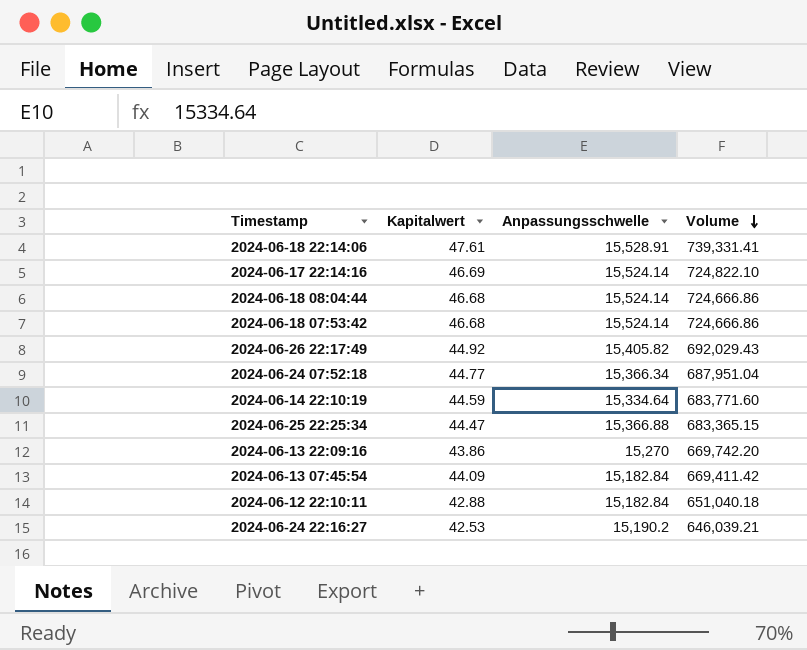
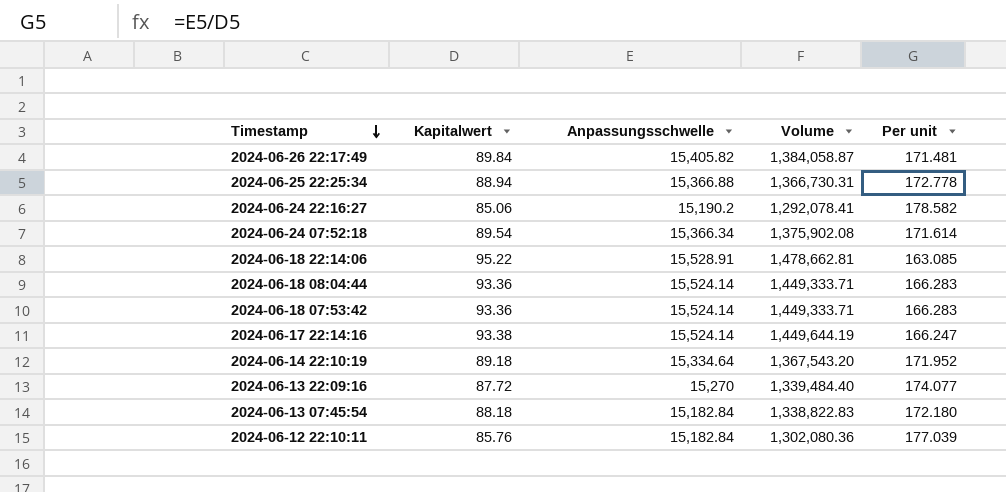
row order: Volume descending -> Timestamp descending
column Per unit | formula: none -> [Anpassungsschwelle] / [Kapitalwert]
2024-06-26 22:17:49 | Kapitalwert: 44.92 -> 89.84
2024-06-26 22:17:49 | Volume: 692,029.43 -> 1,384,058.87
2024-06-25 22:25:34 | Kapitalwert: 44.47 -> 88.94
2024-06-25 22:25:34 | Volume: 683,365.15 -> 1,366,730.31
2024-06-24 22:16:27 | Kapitalwert: 42.53 -> 85.06
2024-06-24 22:16:27 | Volume: 646,039.21 -> 1,292,078.41
2024-06-24 07:52:18 | Kapitalwert: 44.77 -> 89.54
2024-06-24 07:52:18 | Volume: 687,951.04 -> 1,375,902.08
2024-06-18 22:14:06 | Kapitalwert: 47.61 -> 95.22
2024-06-18 22:14:06 | Volume: 739,331.41 -> 1,478,662.81
2024-06-18 08:04:44 | Kapitalwert: 46.68 -> 93.36
2024-06-18 08:04:44 | Volume: 724,666.86 -> 1,449,333.71
2024-06-18 07:53:42 | Kapitalwert: 46.68 -> 93.36
2024-06-18 07:53:42 | Volume: 724,666.86 -> 1,449,333.71
2024-06-17 22:14:16 | Kapitalwert: 46.69 -> 93.38
2024-06-17 22:14:16 | Volume: 724,822.10 -> 1,449,644.19
2024-06-14 22:10:19 | Kapitalwert: 44.59 -> 89.18
2024-06-14 22:10:19 | Volume: 683,771.60 -> 1,367,543.20
2024-06-13 22:09:16 | Kapitalwert: 43.86 -> 87.72
2024-06-13 22:09:16 | Volume: 669,742.20 -> 1,339,484.40
2024-06-13 07:45:54 | Kapitalwert: 44.09 -> 88.18
2024-06-13 07:45:54 | Volume: 669,411.42 -> 1,338,822.83
2024-06-12 22:10:11 | Kapitalwert: 42.88 -> 85.76
2024-06-12 22:10:11 | Volume: 651,040.18 -> 1,302,080.36

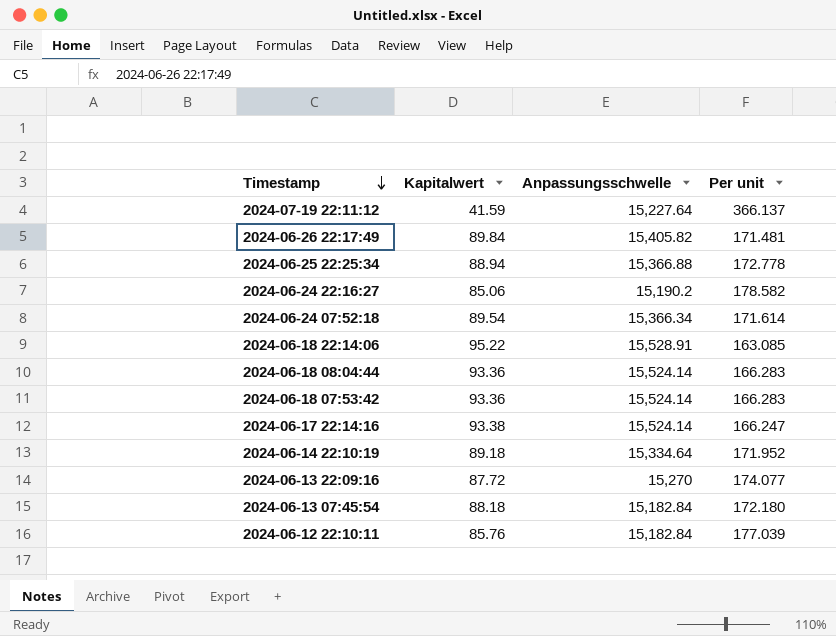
column Volume | formula: [Kapitalwert] * [Anpassungsschwelle] -> none
row 2024-07-19 22:11:12: none -> 41.59 | 15,227.64 | 366.137

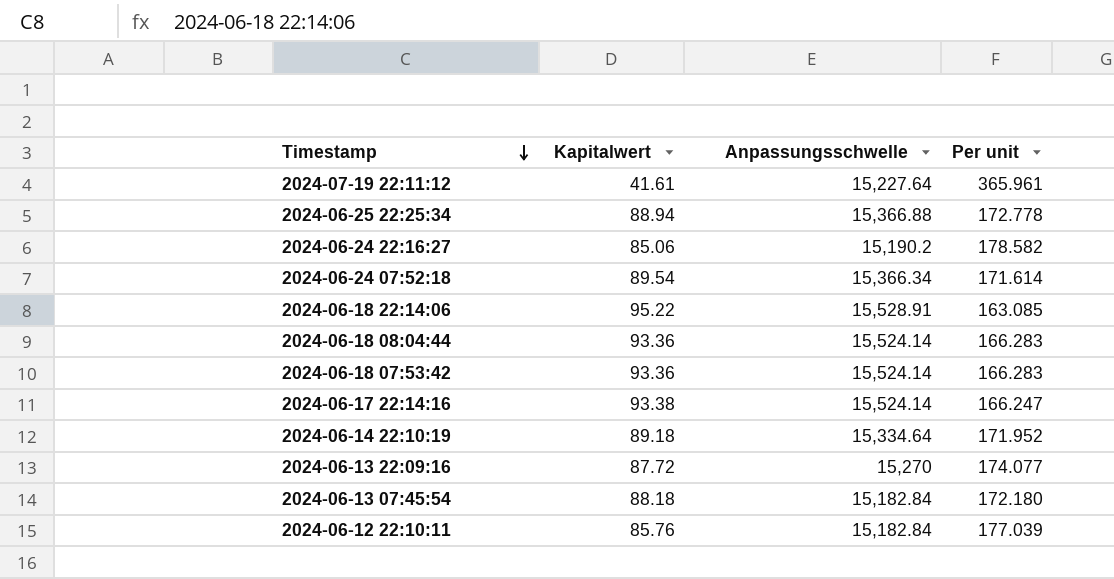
row 2024-06-26 22:17:49: 89.84 | 15,405.82 | 171.481 -> none
2024-07-19 22:11:12 | Kapitalwert: 41.59 -> 41.61
2024-07-19 22:11:12 | Per unit: 366.137 -> 365.961

